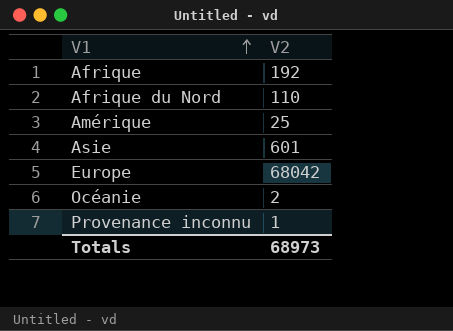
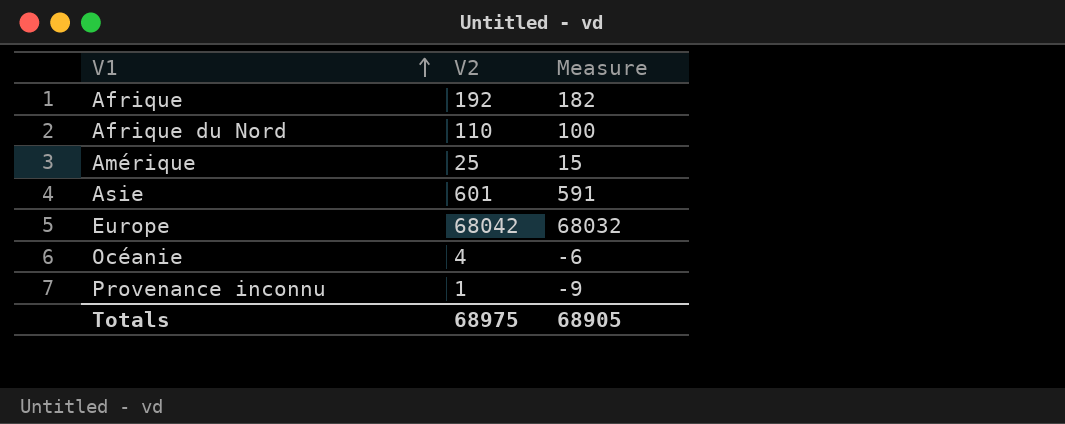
column Measure | formula: none -> [V2] - 10
Océanie | V2: 2 -> 4
Totals | V2: 68973 -> 68975

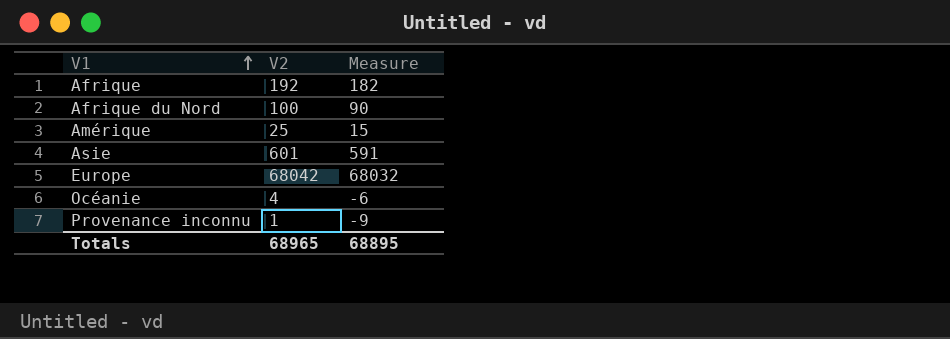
Afrique du Nord | V2: 110 -> 100
Afrique du Nord | Measure: 100 -> 90
Totals | V2: 68975 -> 68965
Totals | Measure: 68905 -> 68895

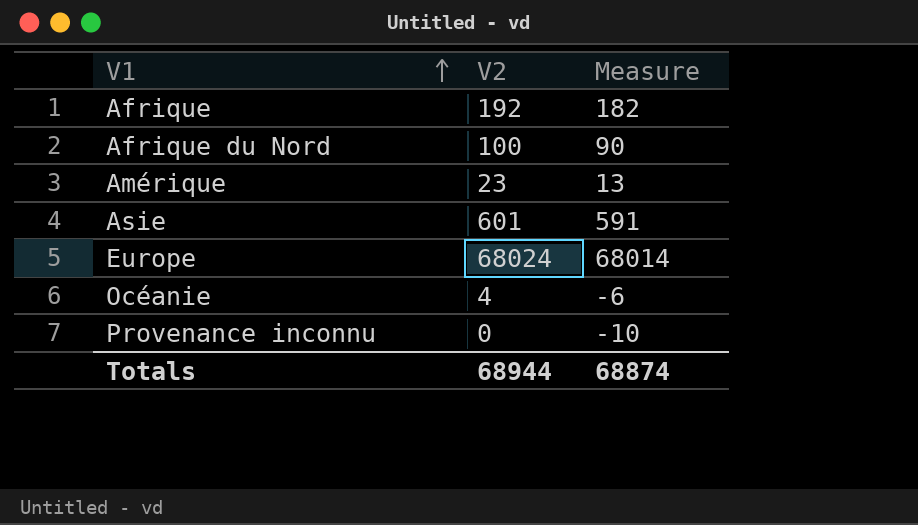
Amérique | V2: 25 -> 23
Amérique | Measure: 15 -> 13
Europe | V2: 68042 -> 68024
Europe | Measure: 68032 -> 68014
Provenance inconnu | V2: 1 -> 0
Provenance inconnu | Measure: -9 -> -10
Totals | V2: 68965 -> 68944
Totals | Measure: 68895 -> 68874

